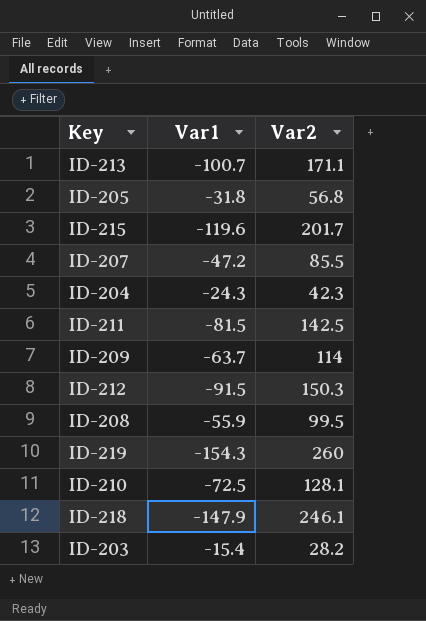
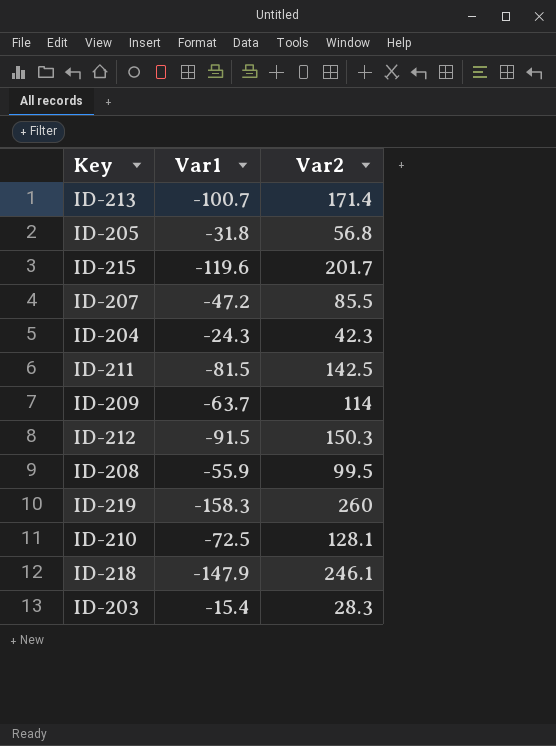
ID-213 | Var2: 171.1 -> 171.4
ID-219 | Var1: -154.3 -> -158.3
ID-203 | Var2: 28.2 -> 28.3

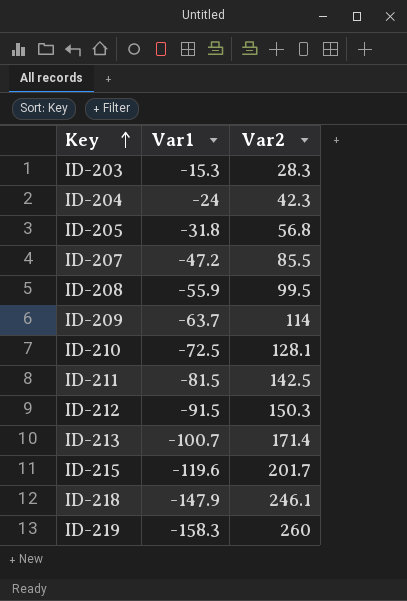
row order: none -> Key ascending
ID-203 | Var1: -15.4 -> -15.3
ID-204 | Var1: -24.3 -> -24

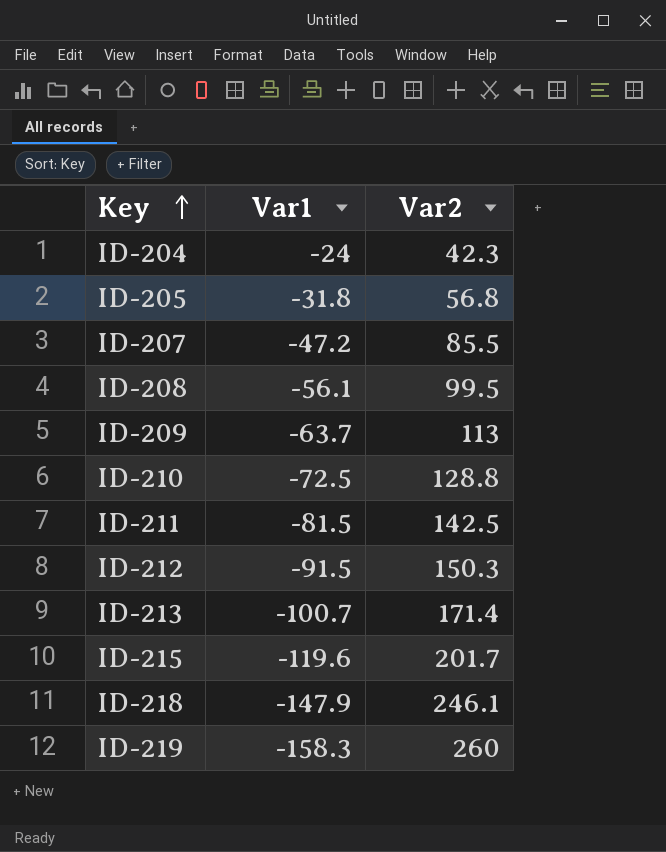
row ID-203: -15.3 | 28.3 -> none
ID-208 | Var1: -55.9 -> -56.1
ID-209 | Var2: 114 -> 113
ID-210 | Var2: 128.1 -> 128.8

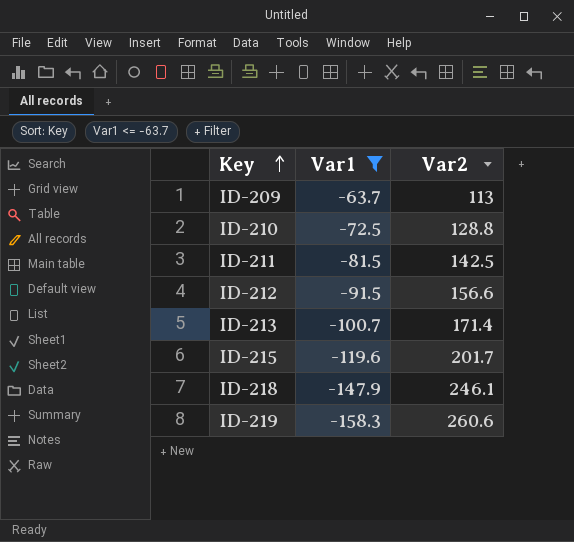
filter: none -> Var1 <= -63.7
ID-212 | Var2: 150.3 -> 156.6
ID-219 | Var2: 260 -> 260.6

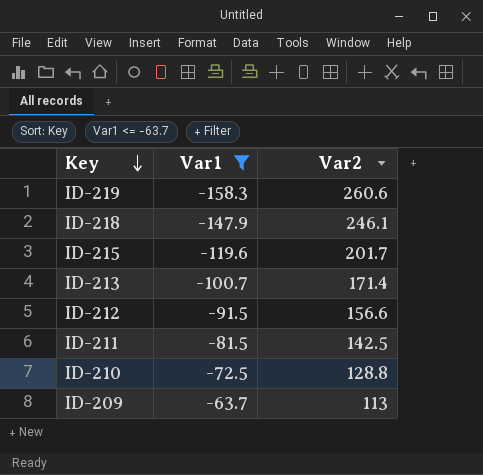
row order: Key ascending -> Key descending

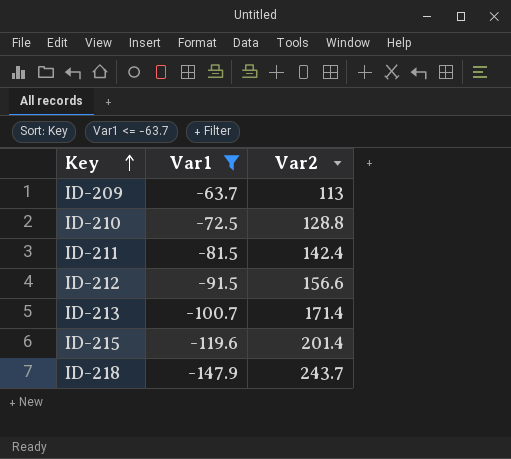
row order: Key descending -> Key ascending
row ID-219: -158.3 | 260.6 -> none
ID-211 | Var2: 142.5 -> 142.4
ID-215 | Var2: 201.7 -> 201.4
ID-218 | Var2: 246.1 -> 243.7

